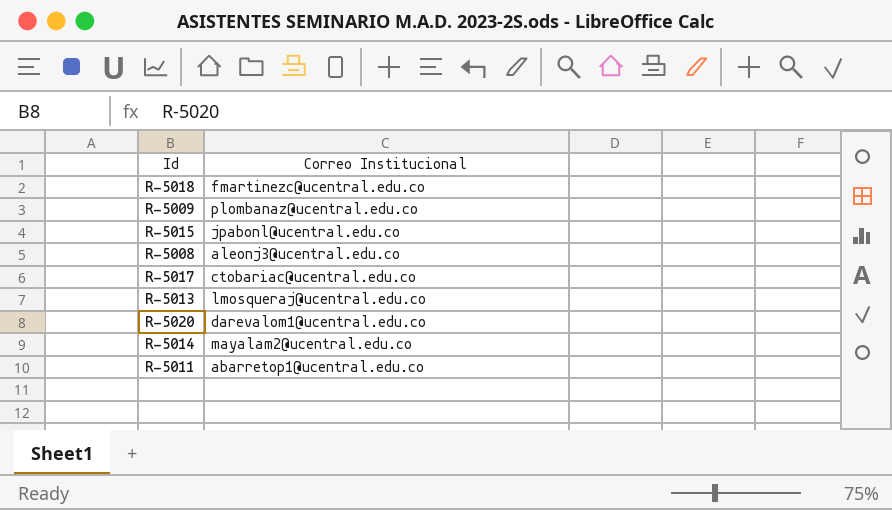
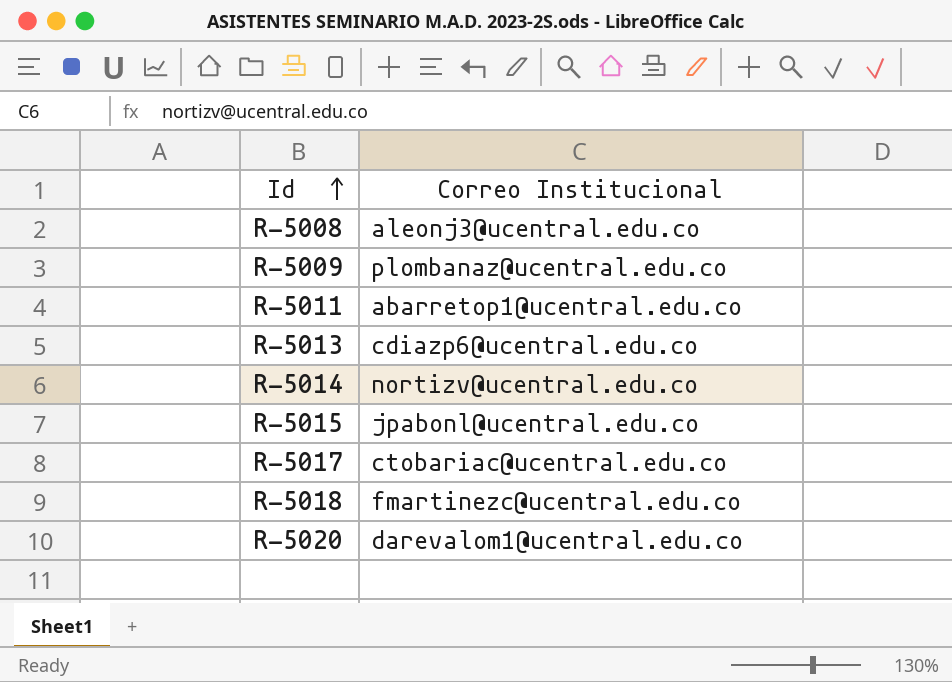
row order: none -> Id ascending
R-5013 | Correo Institucional: lmosqueraj@ucentral.edu.co -> cdiazp6@ucentral.edu.co
R-5014 | Correo Institucional: mayalam2@ucentral.edu.co -> nortizv@ucentral.edu.co

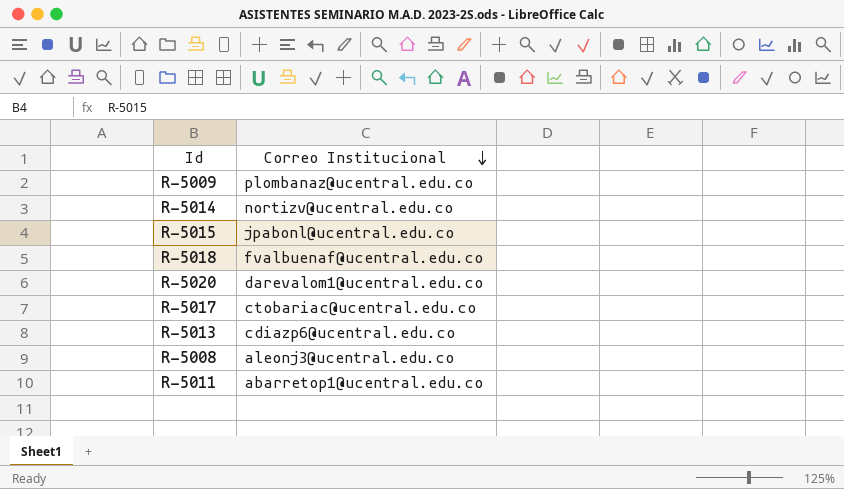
row order: Id ascending -> Correo Institucional descending
R-5018 | Correo Institucional: fmartinezc@ucentral.edu.co -> fvalbuenaf@ucentral.edu.co

